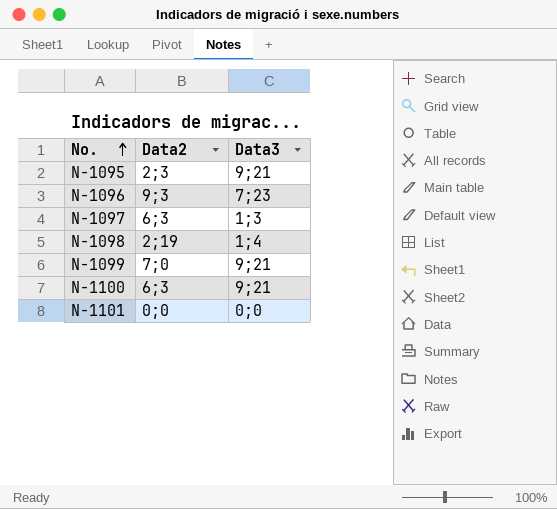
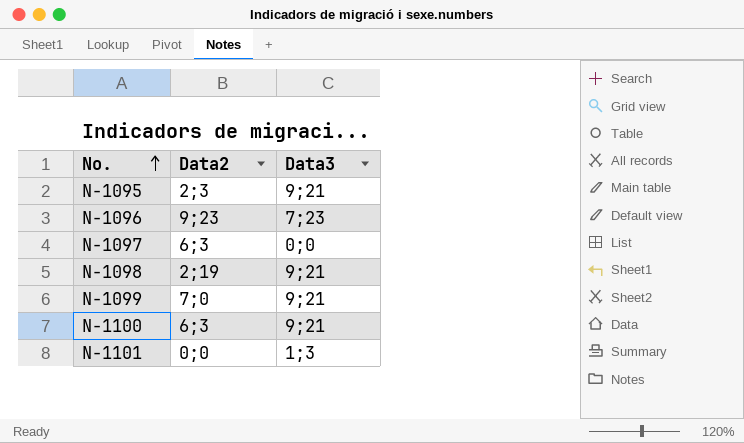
N-1096 | Data2: 9;3 -> 9;23
N-1097 | Data3: 1;3 -> 0;0
N-1098 | Data3: 1;4 -> 9;21
N-1101 | Data3: 0;0 -> 1;3

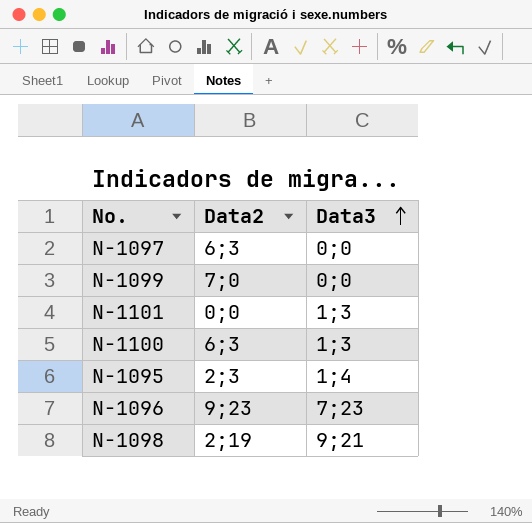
row order: No. ascending -> Data3 ascending
N-1099 | Data3: 9;21 -> 0;0
N-1100 | Data3: 9;21 -> 1;3
N-1095 | Data3: 9;21 -> 1;4

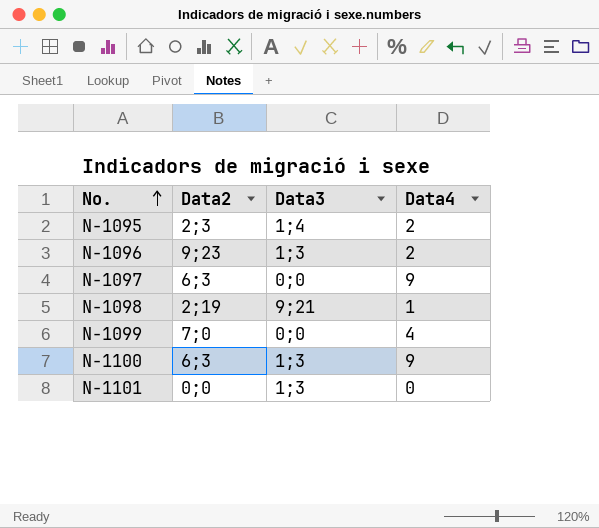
row order: Data3 ascending -> No. ascending
column Data4 | position: none -> 4
N-1096 | Data3: 7;23 -> 1;3

